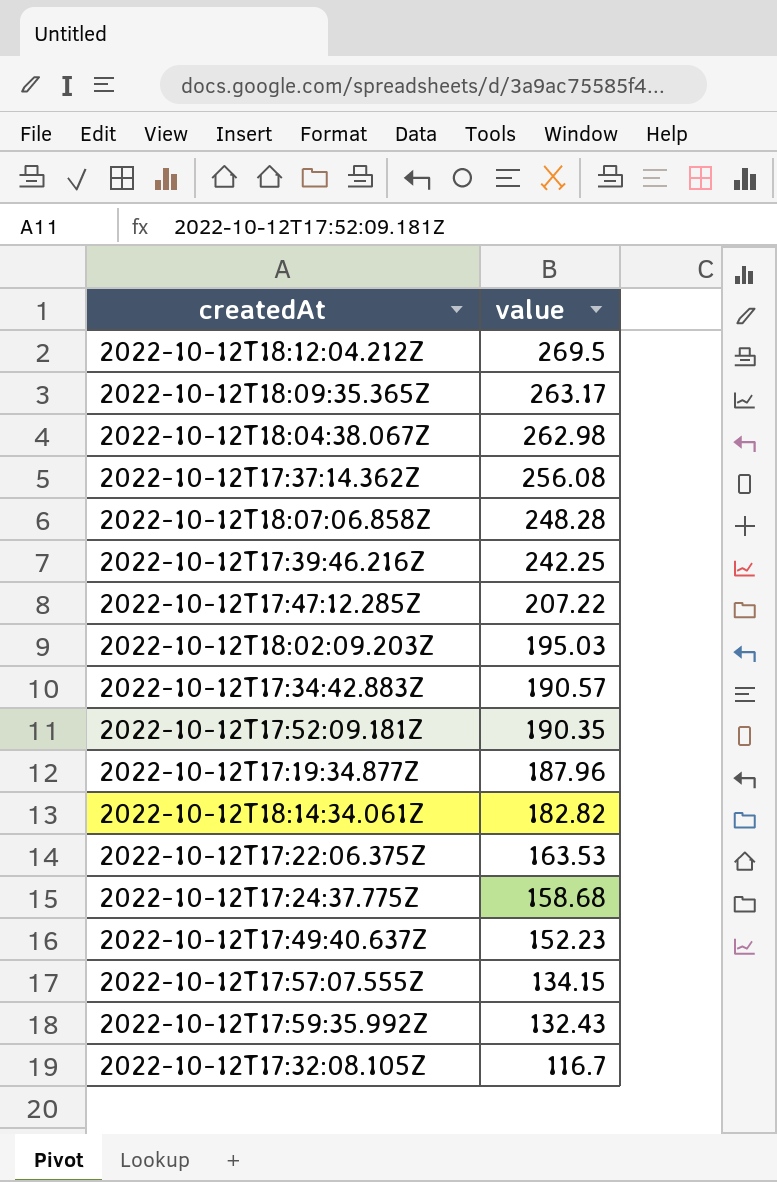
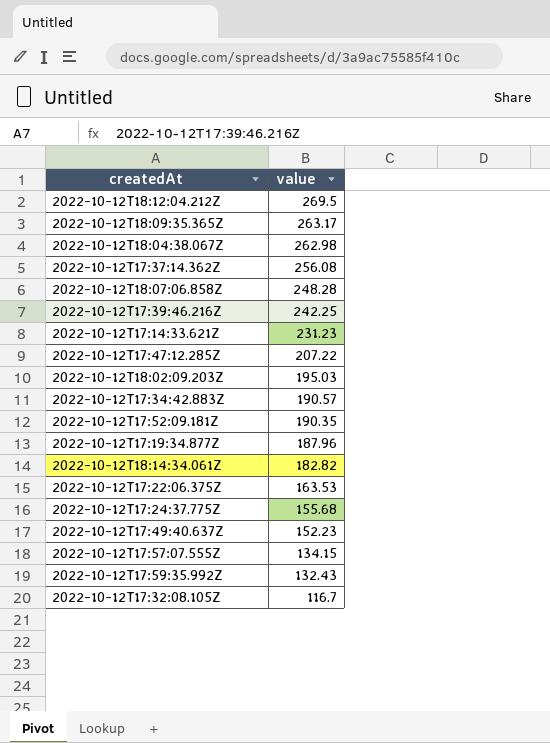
row 2022-10-12T17:14:33.621Z: none -> 231.23
2022-10-12T17:24:37.775Z | value: 158.68 -> 155.68

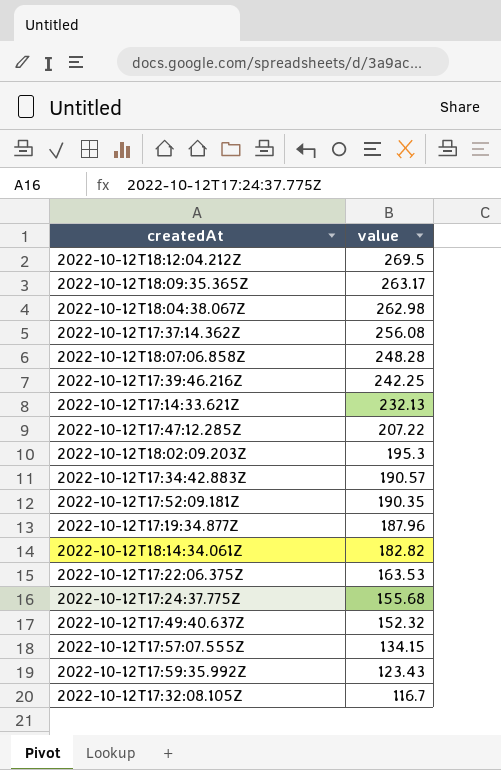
2022-10-12T17:14:33.621Z | value: 231.23 -> 232.13
2022-10-12T18:02:09.203Z | value: 195.03 -> 195.3
2022-10-12T17:49:40.637Z | value: 152.23 -> 152.32
2022-10-12T17:59:35.992Z | value: 132.43 -> 123.43

